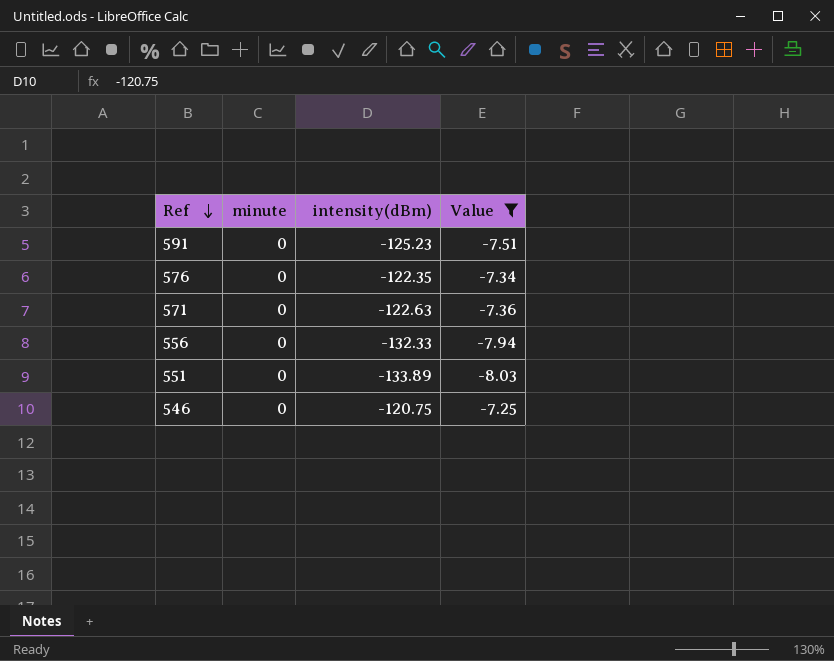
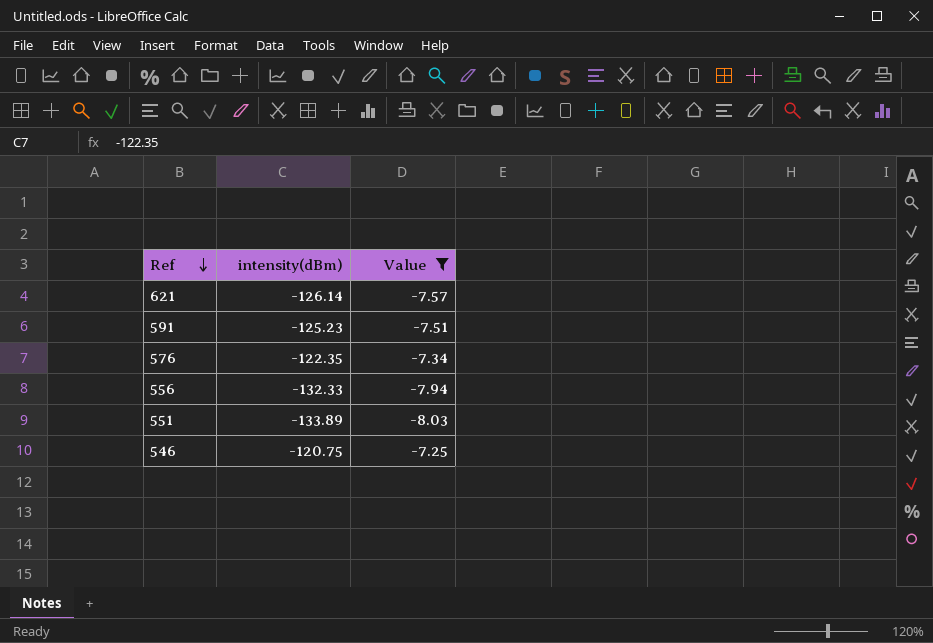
column minute | position: 2 -> none
row 571: 0 | -122.63 | -7.36 -> none
row 621: none -> -126.14 | -7.57

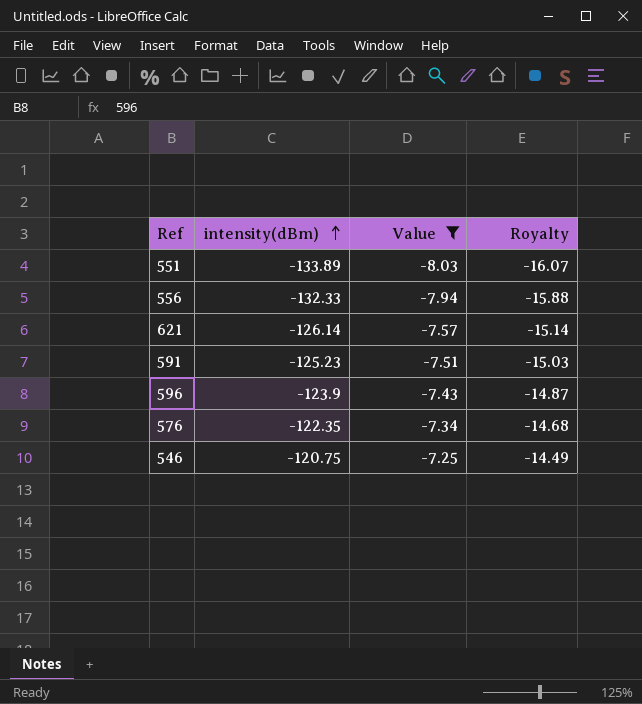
row order: Ref descending -> intensity(dBm) ascending
column Royalty | formula: none -> [intensity(dBm)] * 0.12
row 596: none -> -123.9 | -7.43 | -14.87

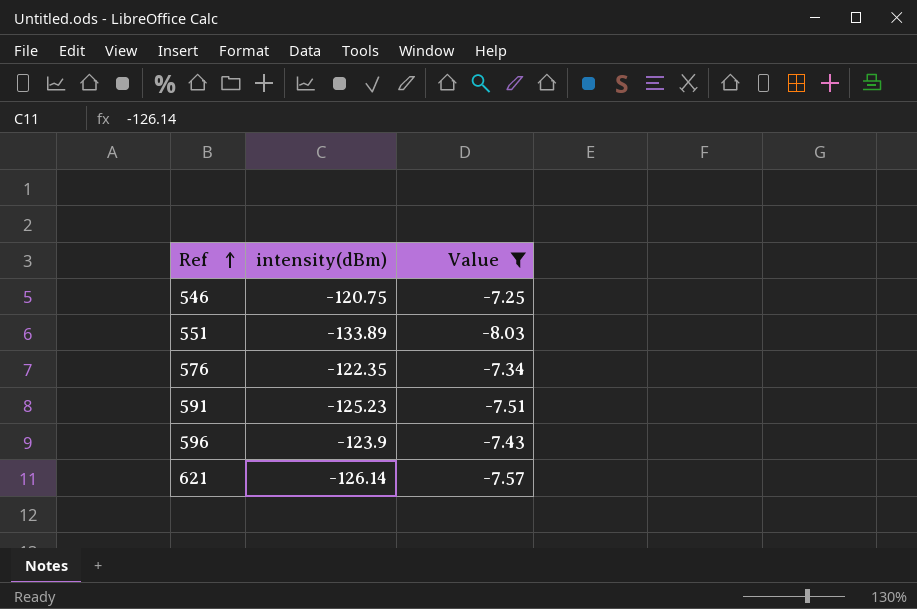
row order: intensity(dBm) ascending -> Ref ascending
column Royalty | formula: [intensity(dBm)] * 0.12 -> none
row 556: -132.33 | -7.94 | -15.88 -> none

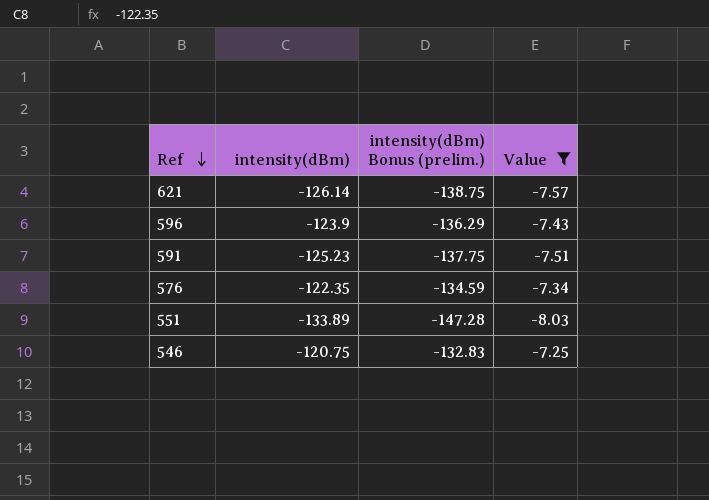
row order: Ref ascending -> Ref descending
column intensity(dBm) Bonus (prelim.) | formula: none -> [intensity(dBm)] * 1.1

